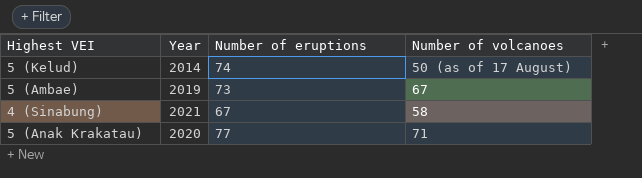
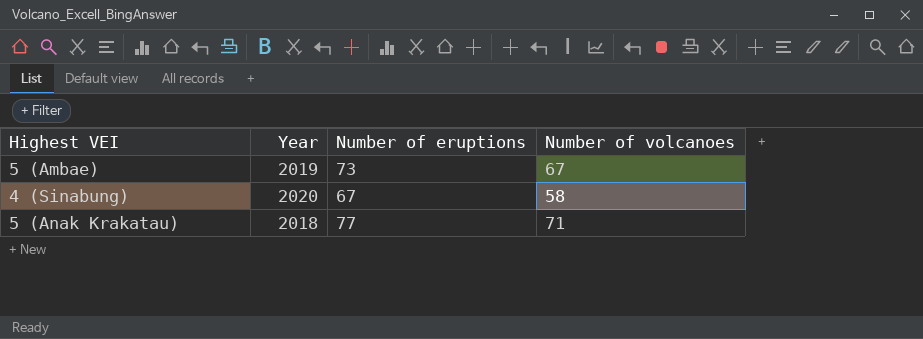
row 5 (Kelud): 2014 | 74 | 50 (as of 17 August) -> none
4 (Sinabung) | Year: 2021 -> 2020
5 (Anak Krakatau) | Year: 2020 -> 2018

